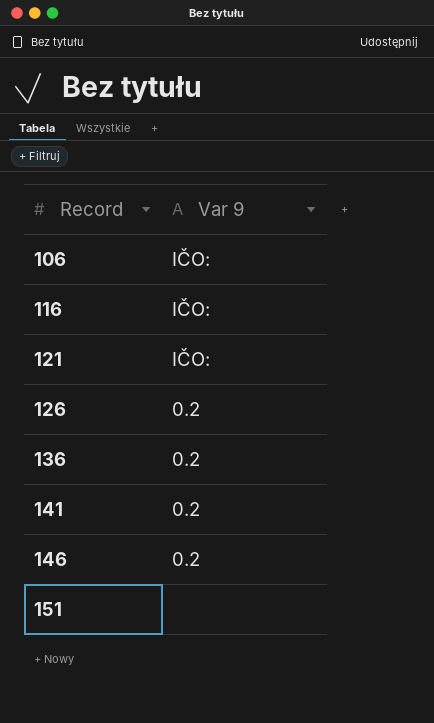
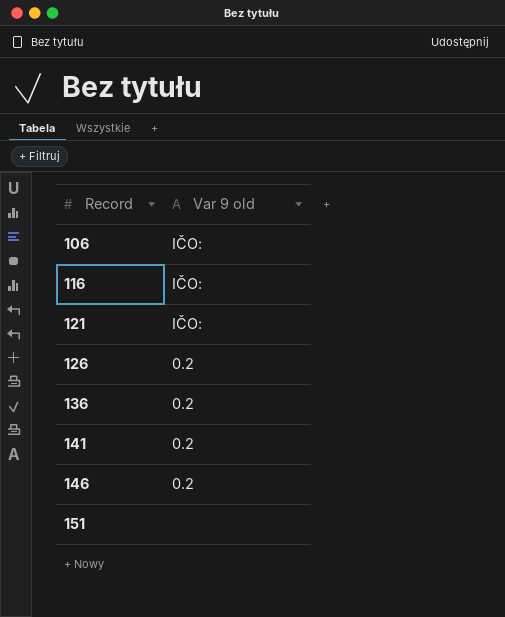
column name: Var 9 -> Var 9 old

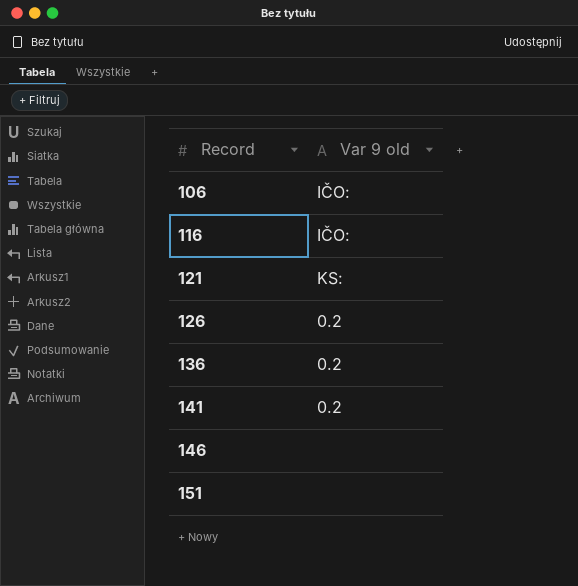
121 | Var 9 old: IČO: -> KS:
146 | Var 9 old: 0.2 -> none

